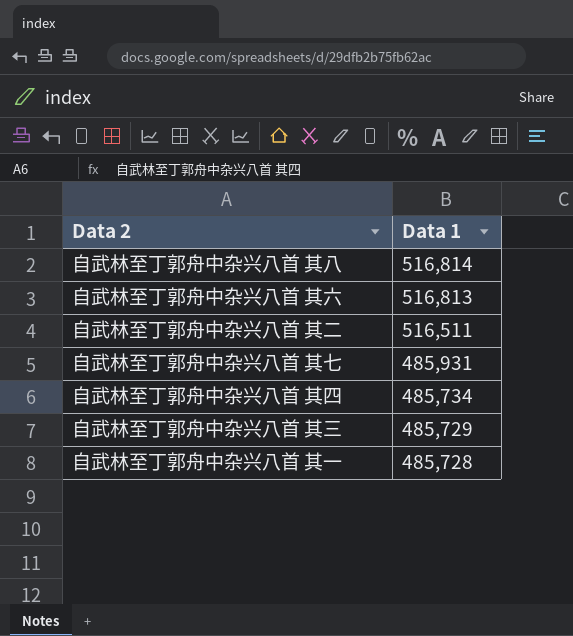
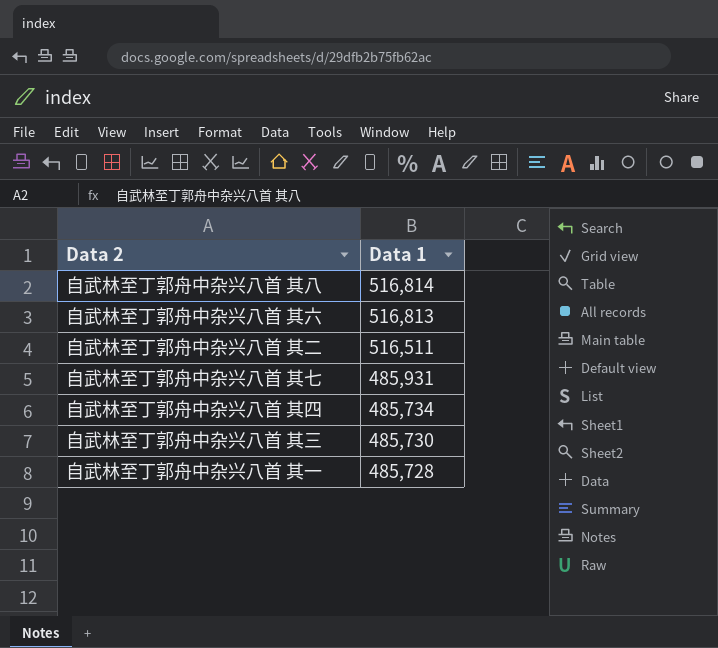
自武林至丁郭舟中杂兴八首 其三 | Data 1: 485,729 -> 485,730

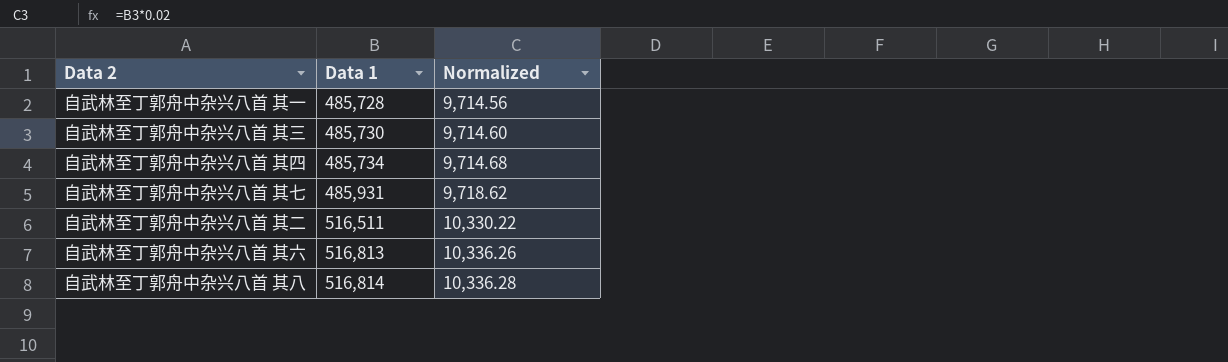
row order: Data 1 descending -> Data 1 ascending
column Normalized | formula: none -> [Data 1] * 0.02

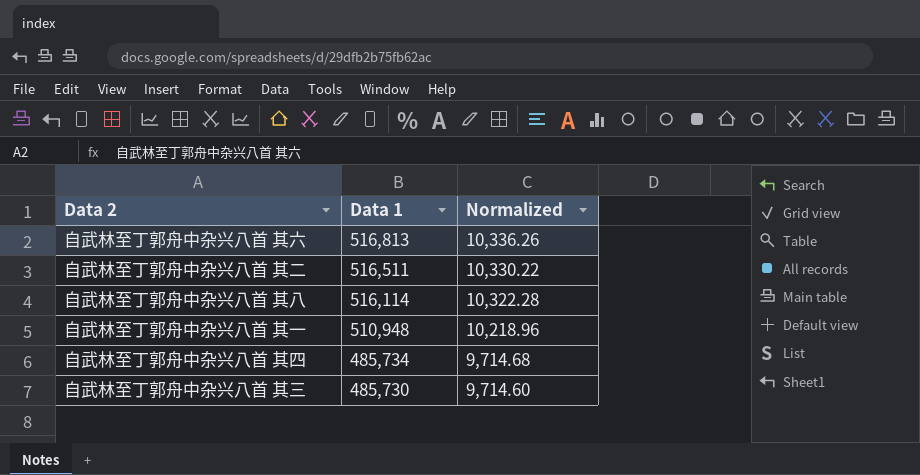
row order: Data 1 ascending -> Data 1 descending
row 自武林至丁郭舟中杂兴八首 其七: 485,931 | 9,718.62 -> none
自武林至丁郭舟中杂兴八首 其八 | Data 1: 516,814 -> 516,114
自武林至丁郭舟中杂兴八首 其八 | Normalized: 10,336.28 -> 10,322.28
自武林至丁郭舟中杂兴八首 其一 | Data 1: 485,728 -> 510,948
自武林至丁郭舟中杂兴八首 其一 | Normalized: 9,714.56 -> 10,218.96

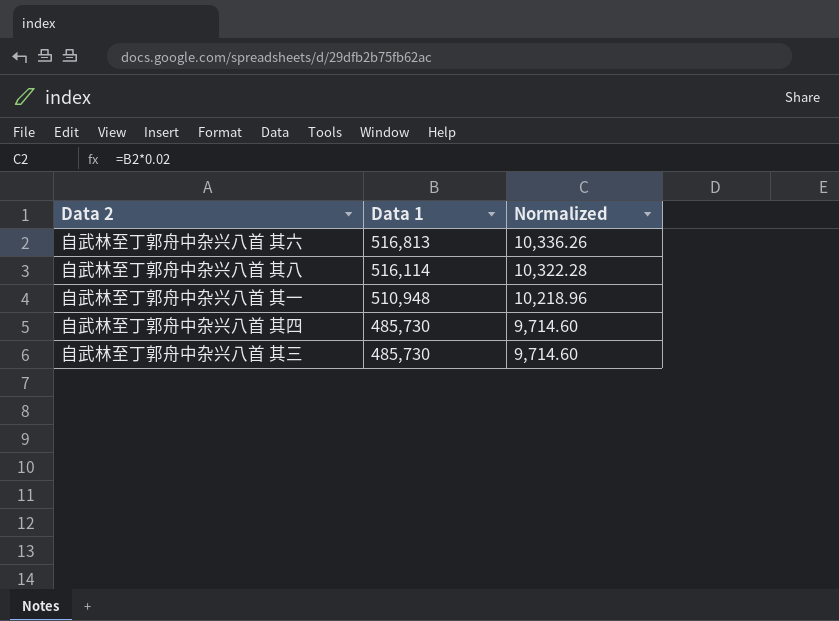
row 自武林至丁郭舟中杂兴八首 其二: 516,511 | 10,330.22 -> none
自武林至丁郭舟中杂兴八首 其四 | Data 1: 485,734 -> 485,730
自武林至丁郭舟中杂兴八首 其四 | Normalized: 9,714.68 -> 9,714.60

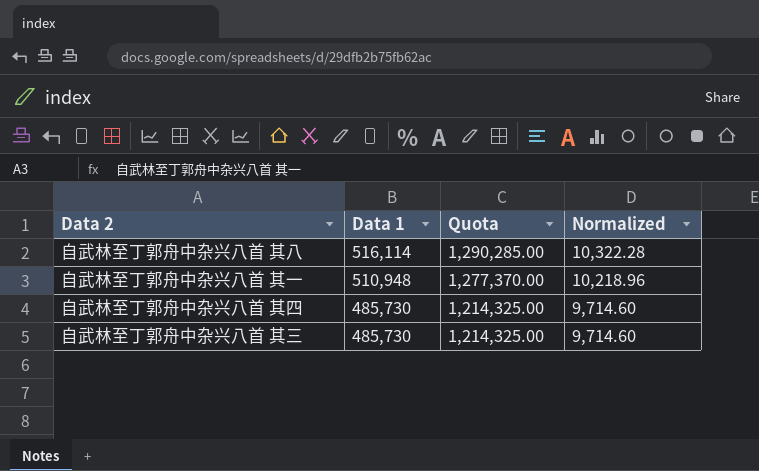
column Quota | formula: none -> [Data 1] * 2.5
row 自武林至丁郭舟中杂兴八首 其六: 516,813 | 10,336.26 -> none

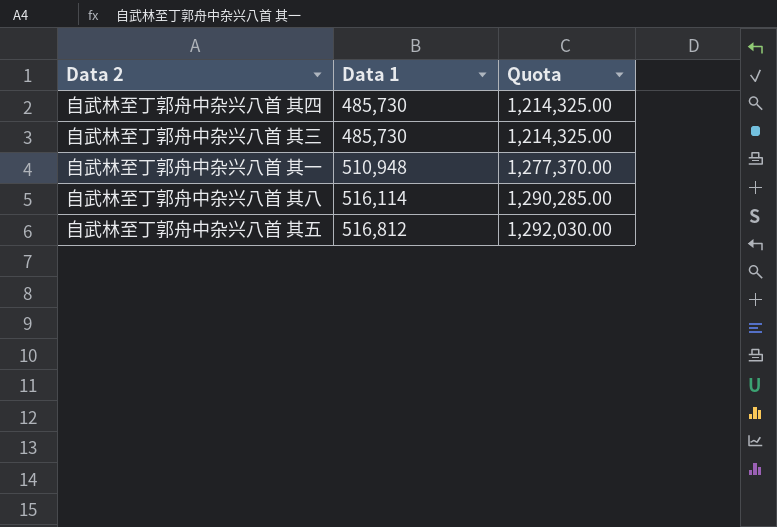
row order: Data 1 descending -> Data 1 ascending
column Normalized | formula: [Data 1] * 0.02 -> none
row 自武林至丁郭舟中杂兴八首 其五: none -> 516,812 | 1,292,030.00

